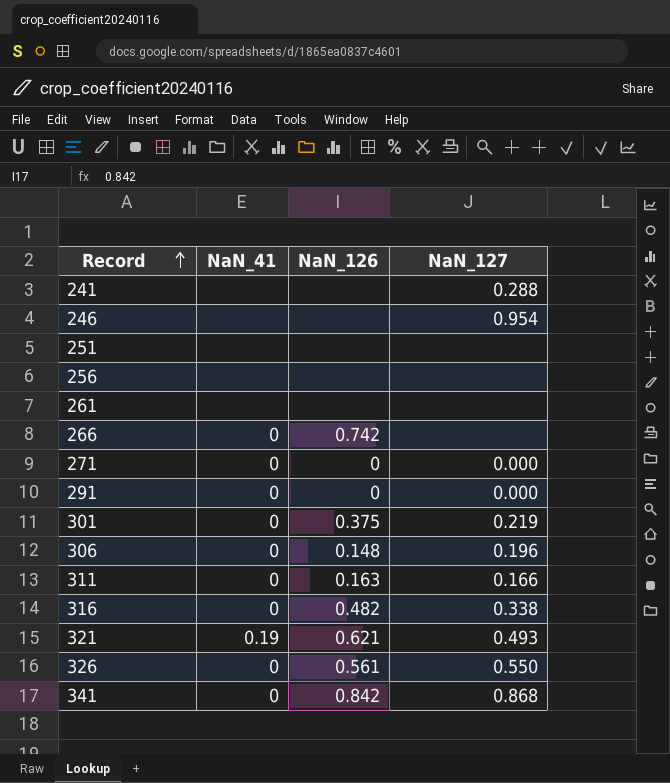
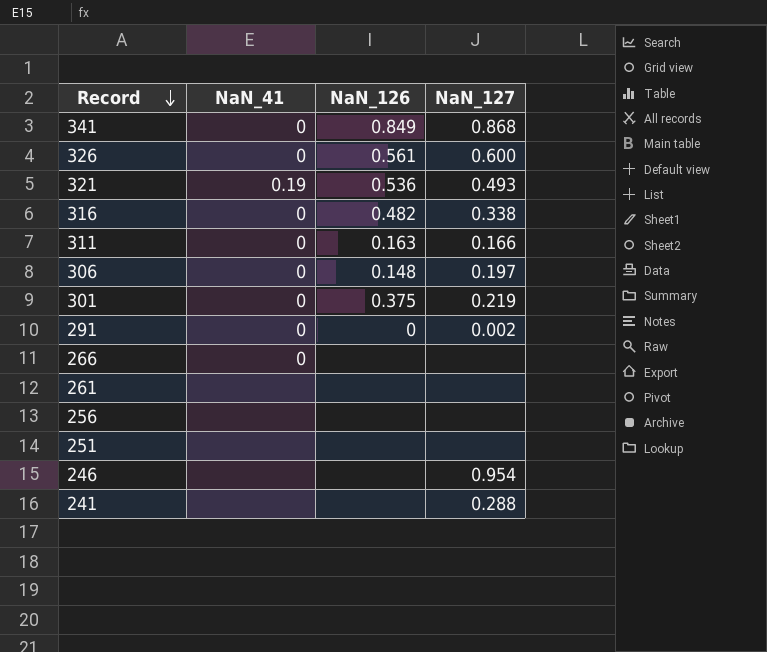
row order: Record ascending -> Record descending
row 271: 0 | 0 | 0.000 -> none
341 | NaN_126: 0.842 -> 0.849
326 | NaN_127: 0.550 -> 0.600
321 | NaN_126: 0.621 -> 0.536
306 | NaN_127: 0.196 -> 0.197
291 | NaN_127: 0.000 -> 0.002
266 | NaN_126: 0.742 -> none

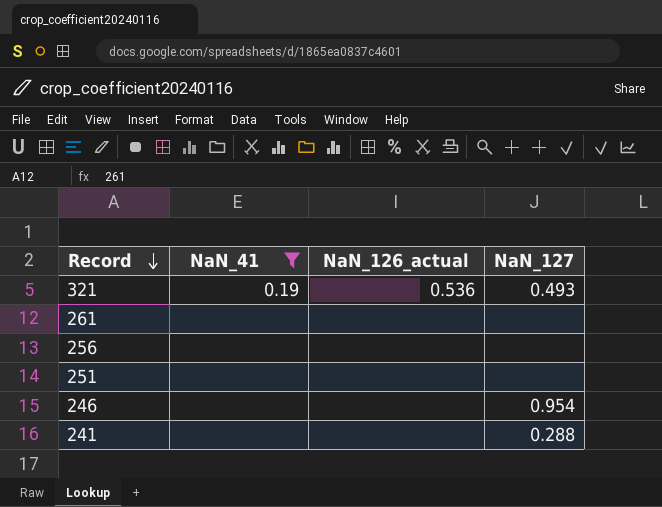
filter: none -> NaN_41 != 0
column name: NaN_126 -> NaN_126_actual

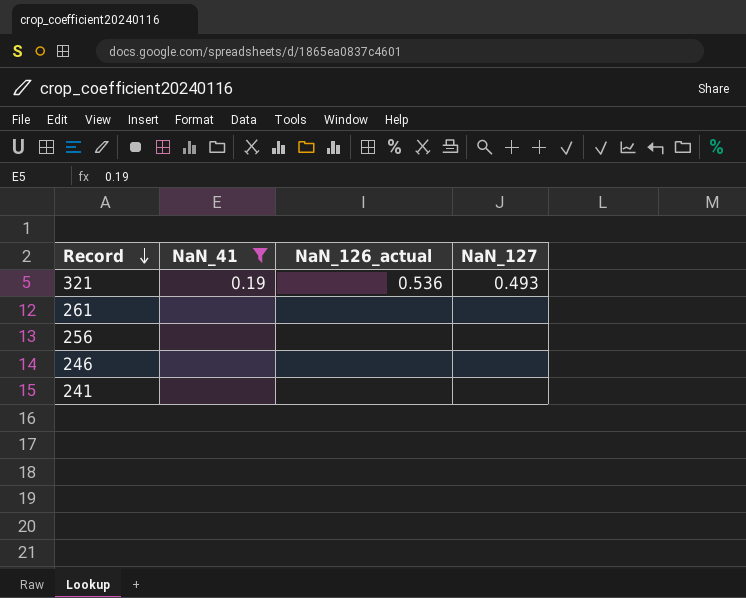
row 251: none | none | none -> none
246 | NaN_127: 0.954 -> none
241 | NaN_127: 0.288 -> none

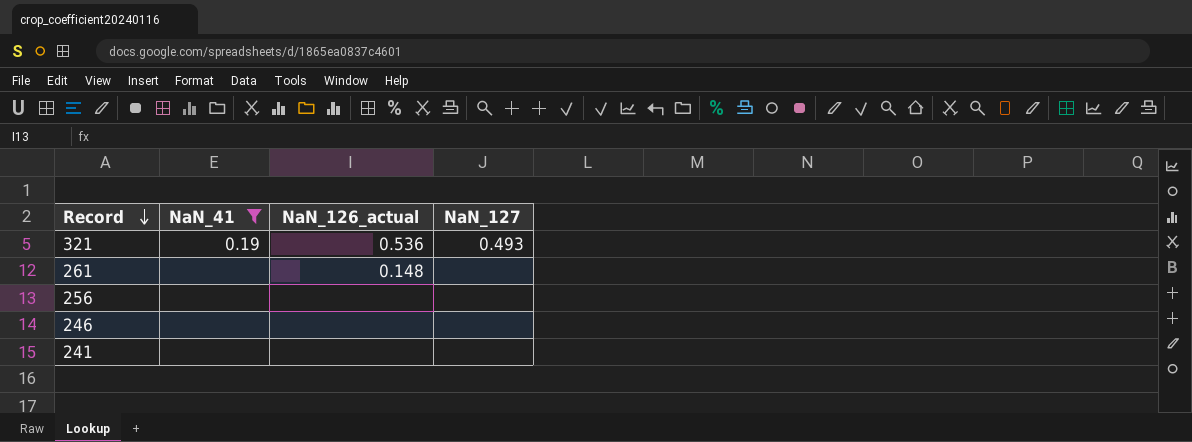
261 | NaN_126_actual: none -> 0.148

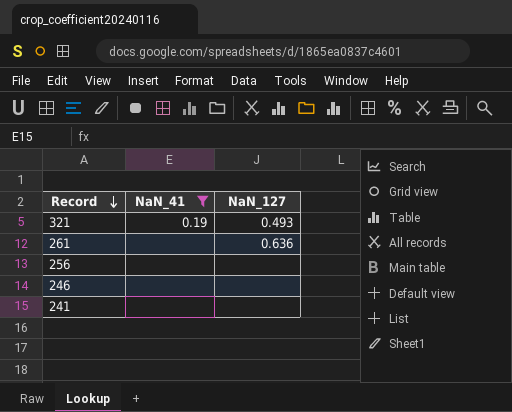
column NaN_126_actual | position: 3 -> none
261 | NaN_127: none -> 0.636

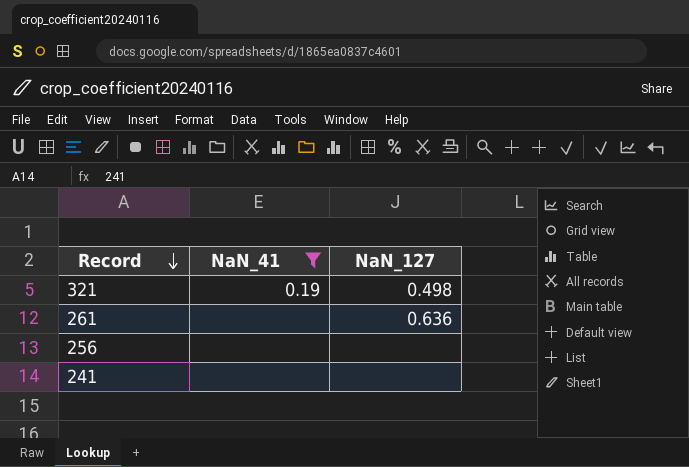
row 246: none | none -> none
321 | NaN_127: 0.493 -> 0.498

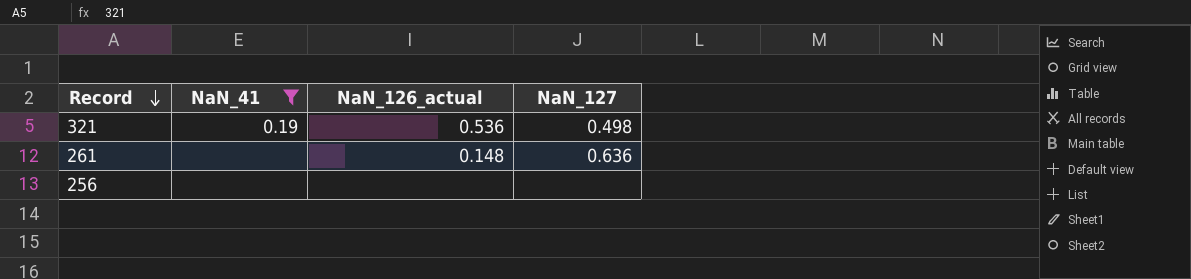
column NaN_126_actual | position: none -> 3
row 241: none | none -> none

